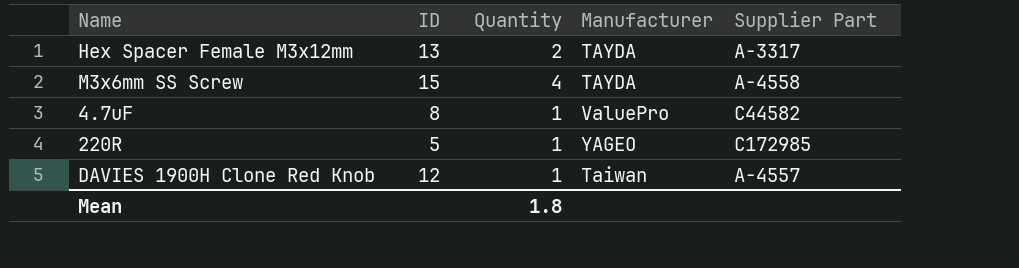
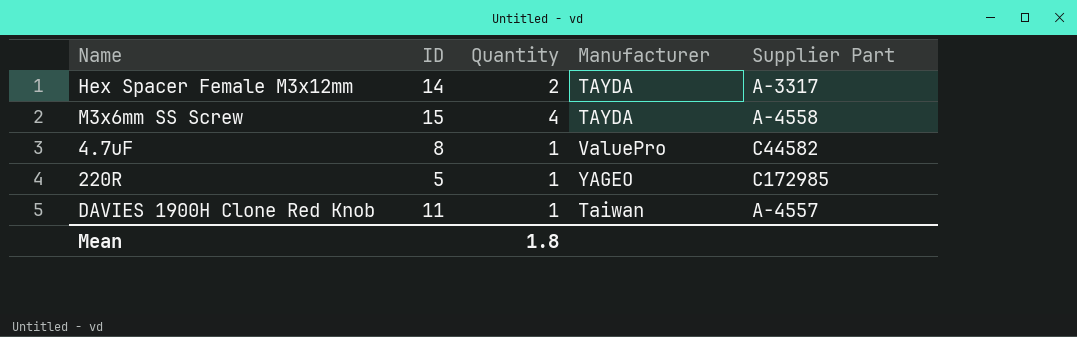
Hex Spacer Female M3x12mm | ID: 13 -> 14
DAVIES 1900H Clone Red Knob | ID: 12 -> 11

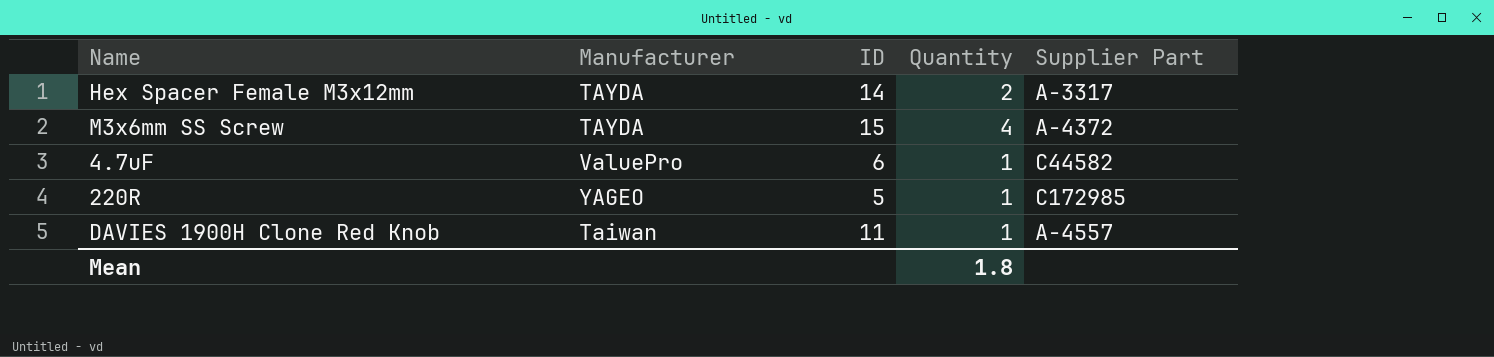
column Manufacturer | position: 4 -> 2
M3x6mm SS Screw | Supplier Part: A-4558 -> A-4372
4.7uF | ID: 8 -> 6

